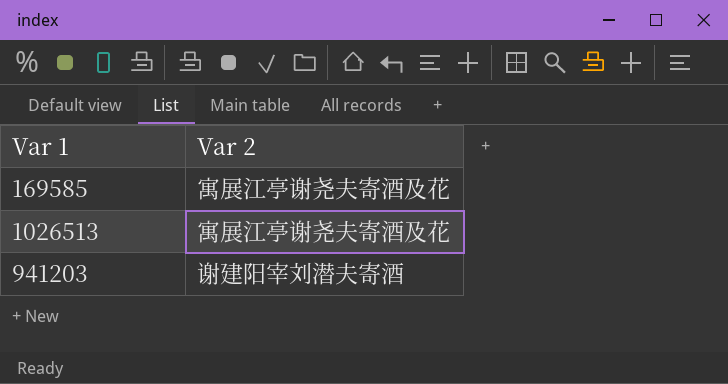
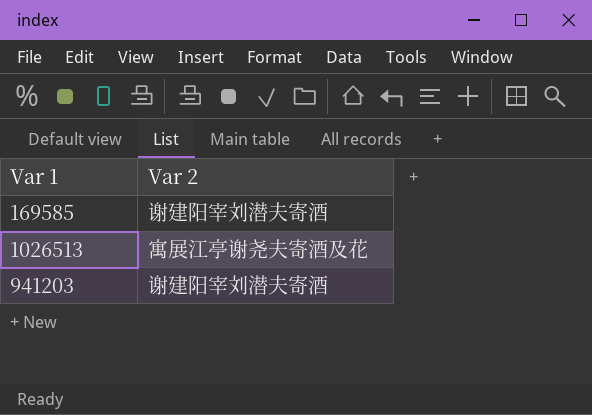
169585 | Var 2: 寓展江亭谢尧夫寄酒及花 -> 谢建阳宰刘潜夫寄酒

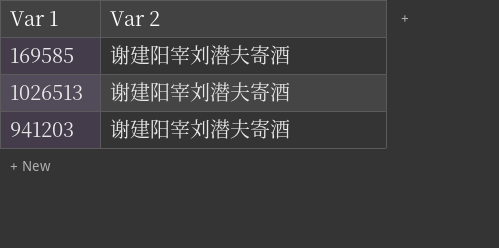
1026513 | Var 2: 寓展江亭谢尧夫寄酒及花 -> 谢建阳宰刘潜夫寄酒

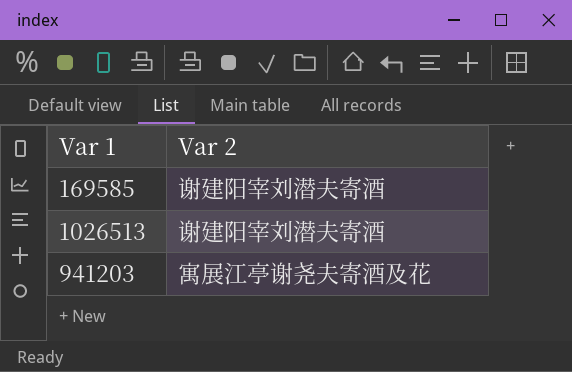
941203 | Var 2: 谢建阳宰刘潜夫寄酒 -> 寓展江亭谢尧夫寄酒及花

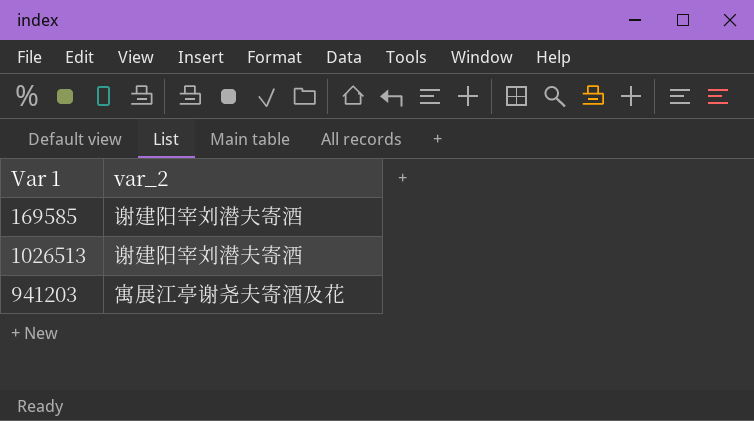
column name: Var 2 -> var_2

